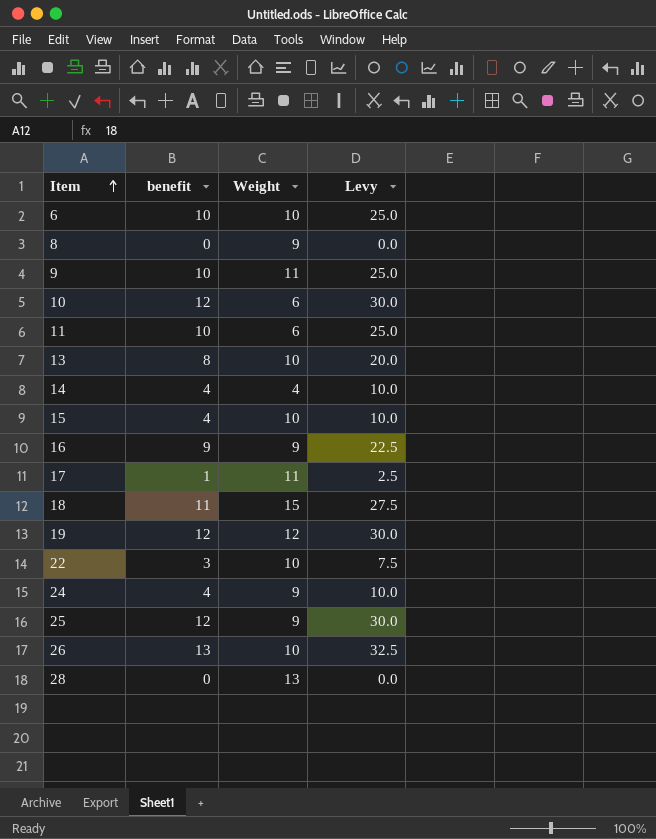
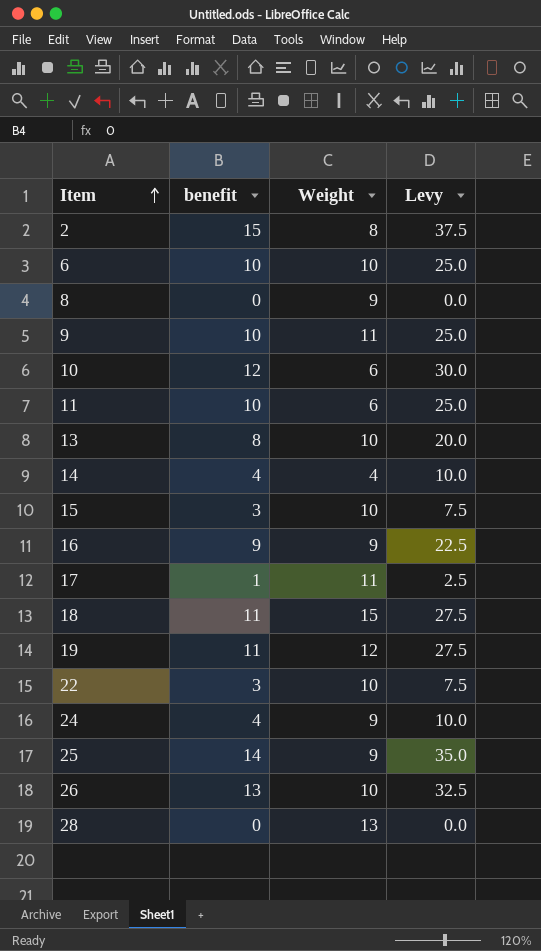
row 2: none -> 15 | 8 | 37.5
15 | benefit: 4 -> 3
15 | Levy: 10.0 -> 7.5
19 | benefit: 12 -> 11
19 | Levy: 30.0 -> 27.5
25 | benefit: 12 -> 14
25 | Levy: 30.0 -> 35.0

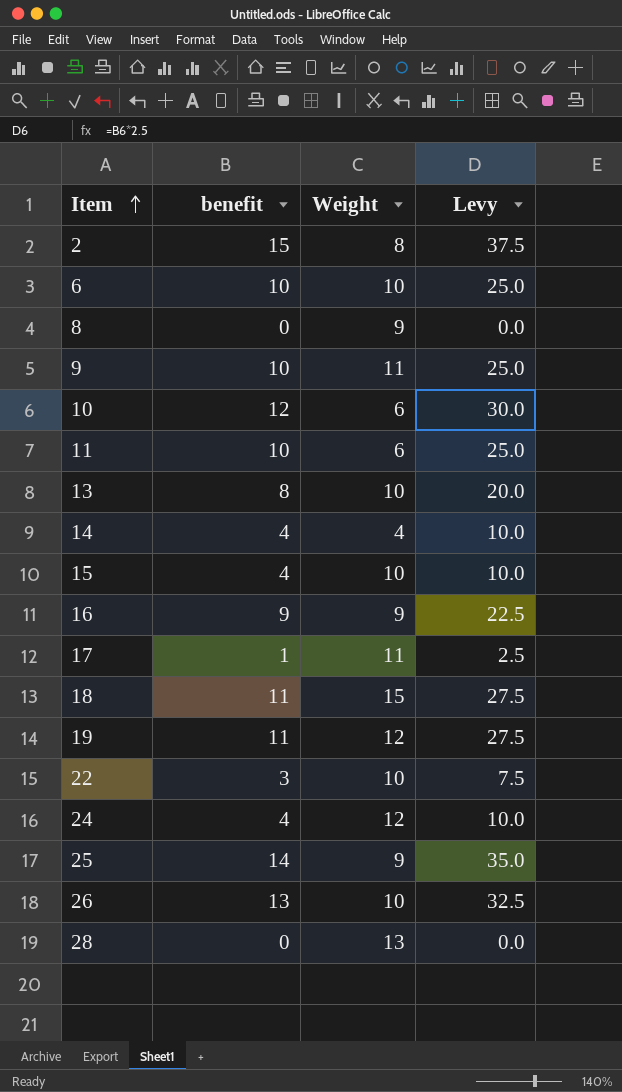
15 | benefit: 3 -> 4
15 | Levy: 7.5 -> 10.0
24 | Weight: 9 -> 12

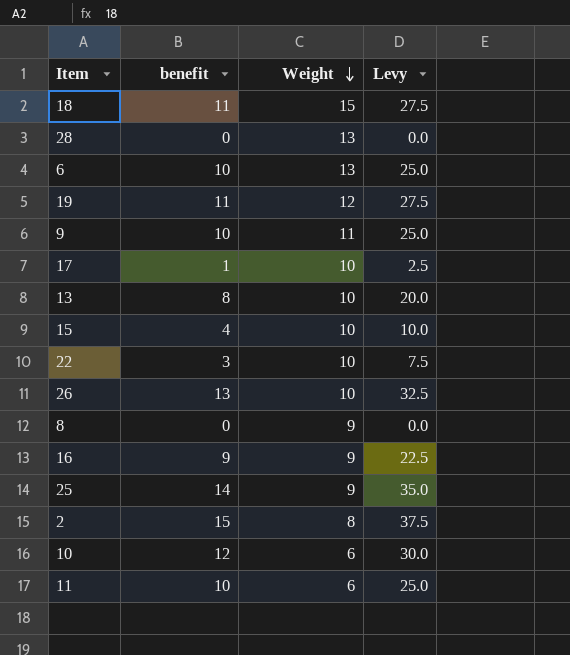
row order: Item ascending -> Weight descending
row 14: 4 | 4 | 10.0 -> none
row 24: 4 | 12 | 10.0 -> none
6 | Weight: 10 -> 13
17 | Weight: 11 -> 10

